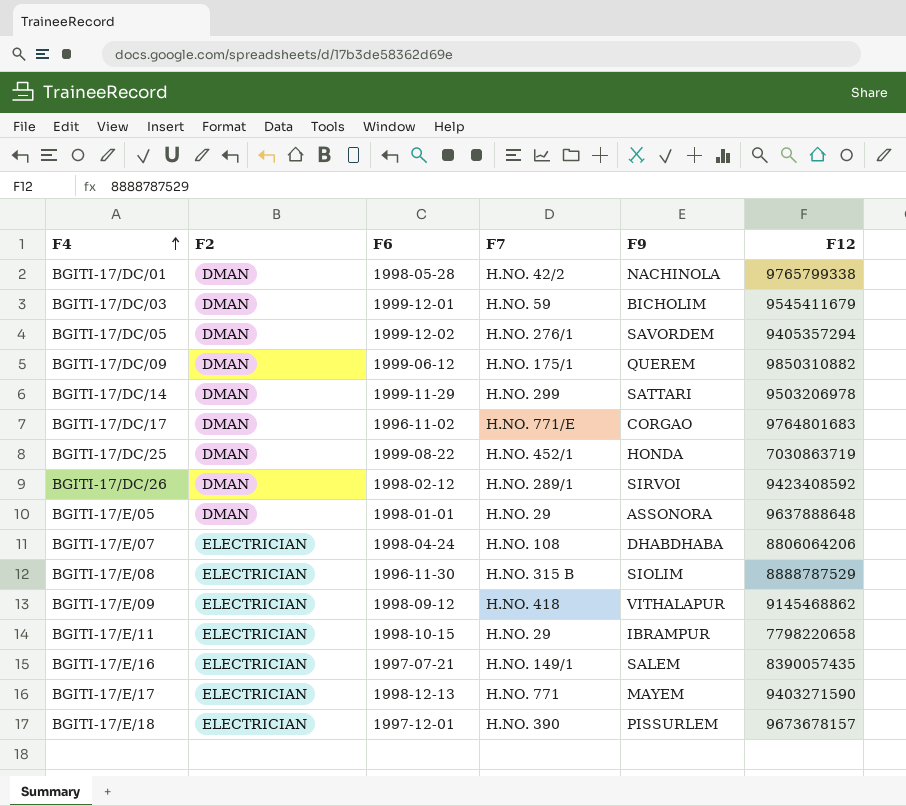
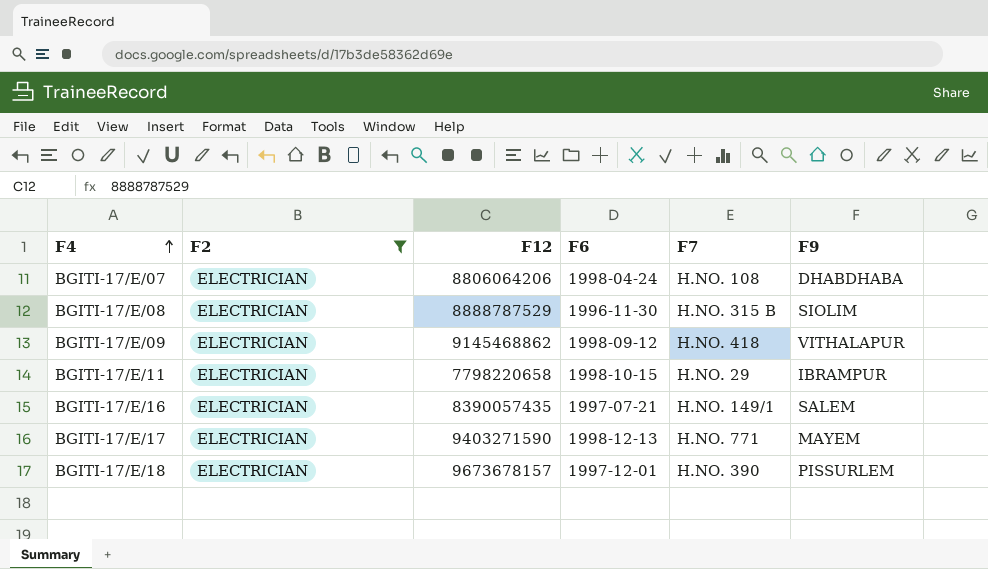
filter: none -> F2 = ELECTRICIAN
column F12 | position: 6 -> 3

